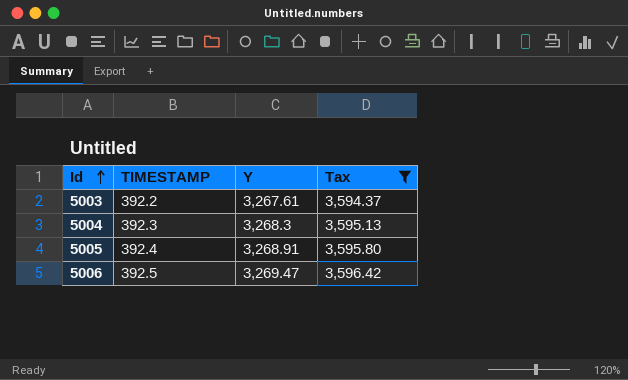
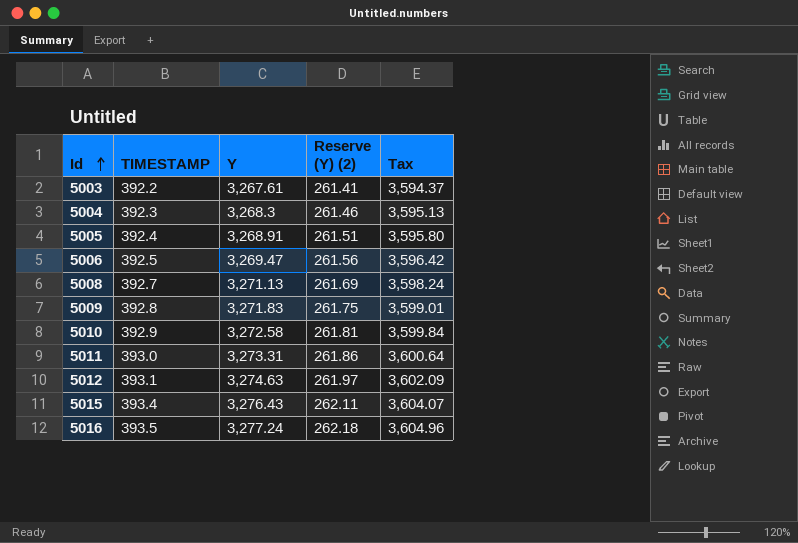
filter: Tax <= 3,596.42 -> none
column Reserve (Y) (2) | formula: none -> [Y] * 0.08

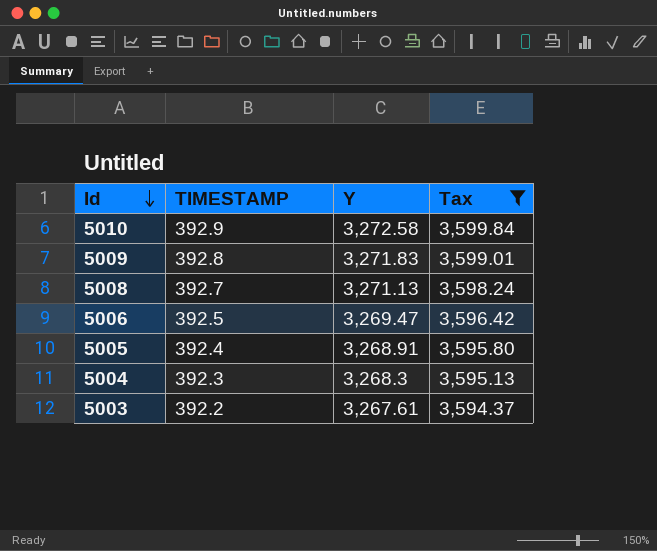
filter: none -> Tax <= 3,599.84
row order: Id ascending -> Id descending
column Reserve (Y) (2) | formula: [Y] * 0.08 -> none

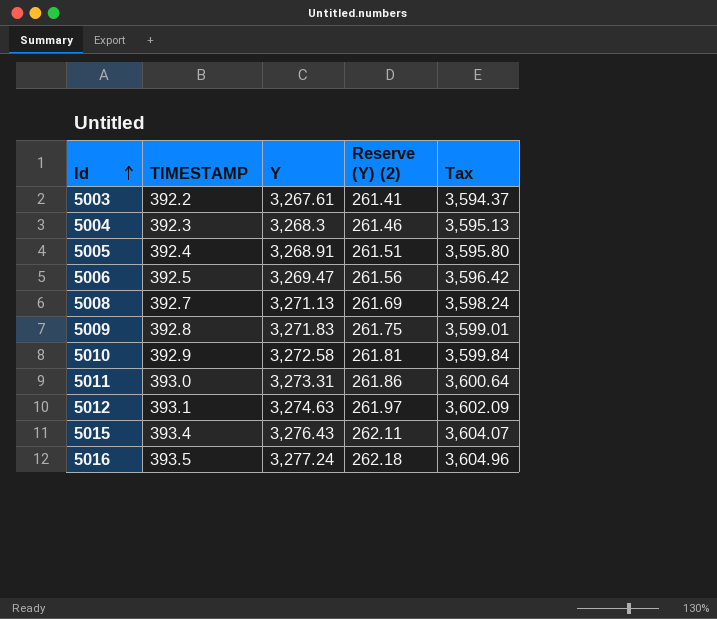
filter: Tax <= 3,599.84 -> none
row order: Id descending -> Id ascending
column Reserve (Y) (2) | formula: none -> [Y] * 0.08

